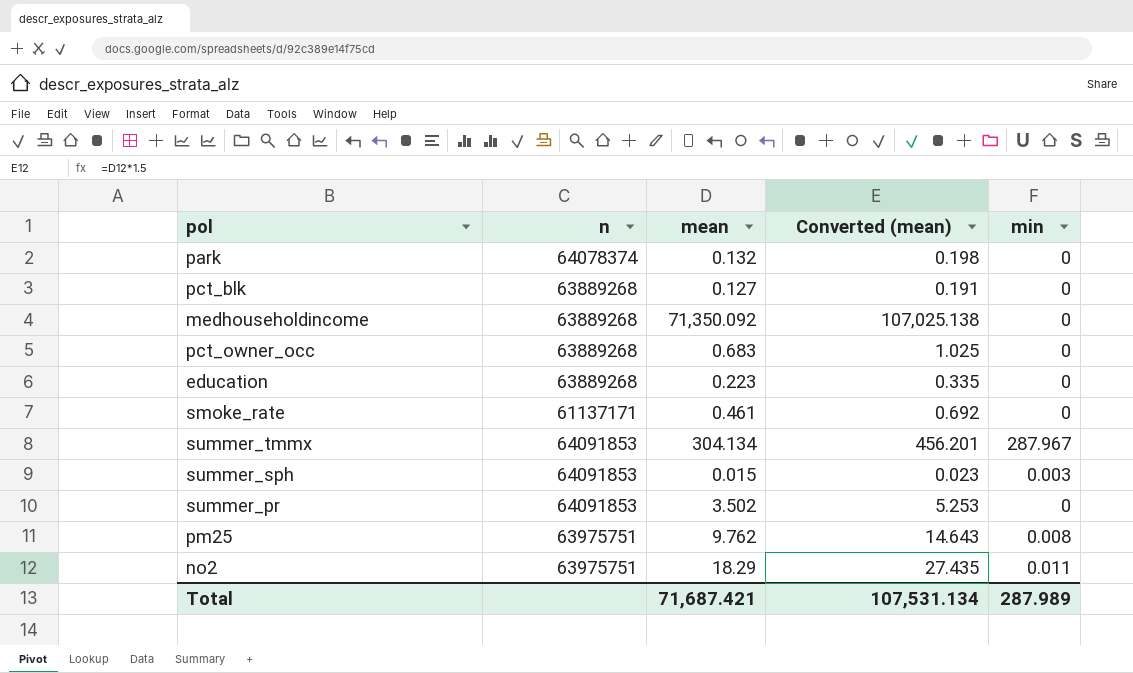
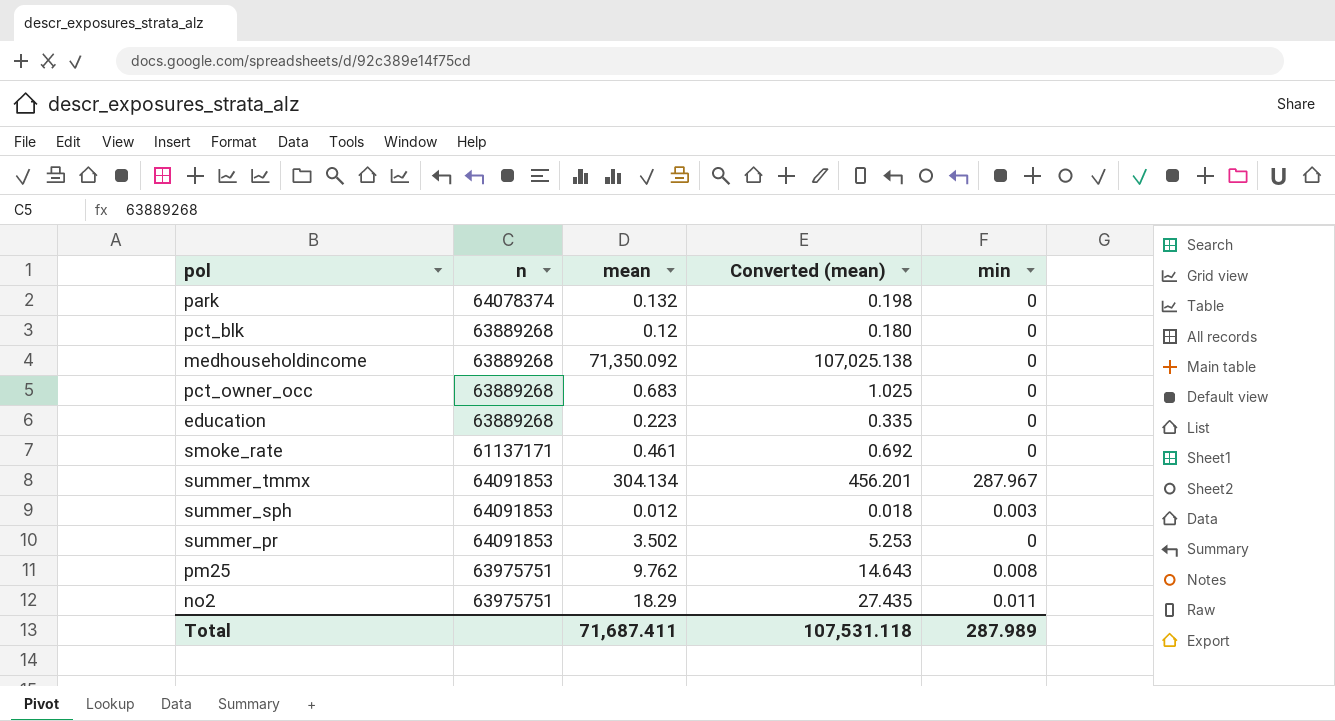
pct_blk | mean: 0.127 -> 0.12
pct_blk | Converted (mean): 0.191 -> 0.180
summer_sph | mean: 0.015 -> 0.012
summer_sph | Converted (mean): 0.023 -> 0.018
Total | mean: 71,687.421 -> 71,687.411
Total | Converted (mean): 107,531.134 -> 107,531.118

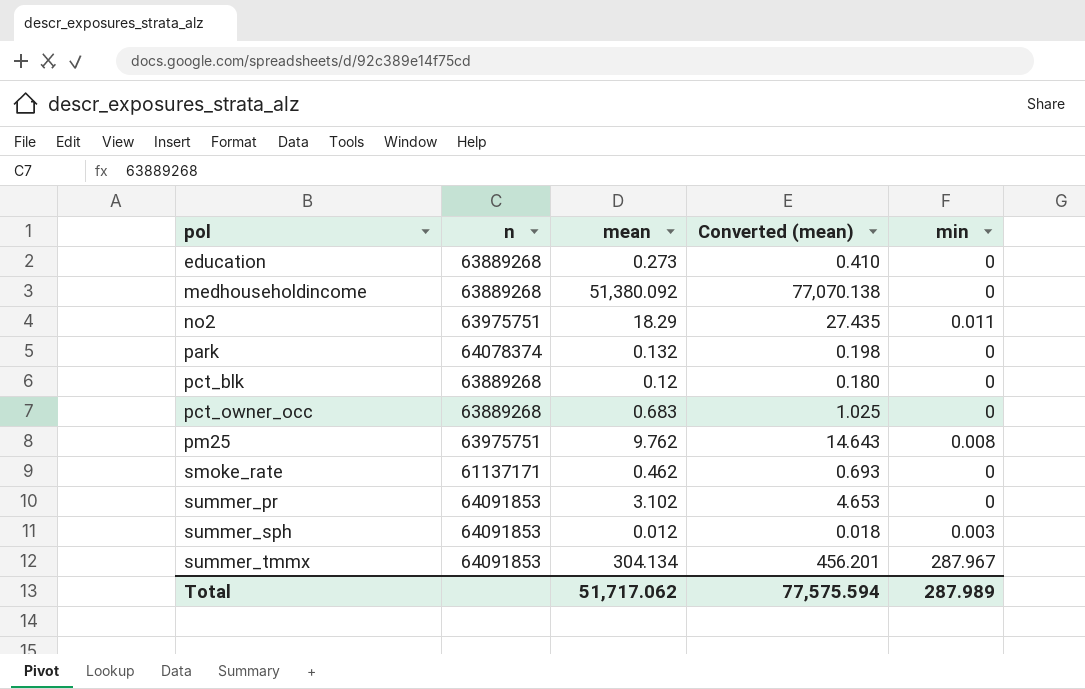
row order: none -> pol ascending
education | mean: 0.223 -> 0.273
education | Converted (mean): 0.335 -> 0.410
medhouseholdincome | mean: 71,350.092 -> 51,380.092
medhouseholdincome | Converted (mean): 107,025.138 -> 77,070.138
smoke_rate | mean: 0.461 -> 0.462
smoke_rate | Converted (mean): 0.692 -> 0.693
summer_pr | mean: 3.502 -> 3.102
summer_pr | Converted (mean): 5.253 -> 4.653
Total | mean: 71,687.411 -> 51,717.062
Total | Converted (mean): 107,531.118 -> 77,575.594

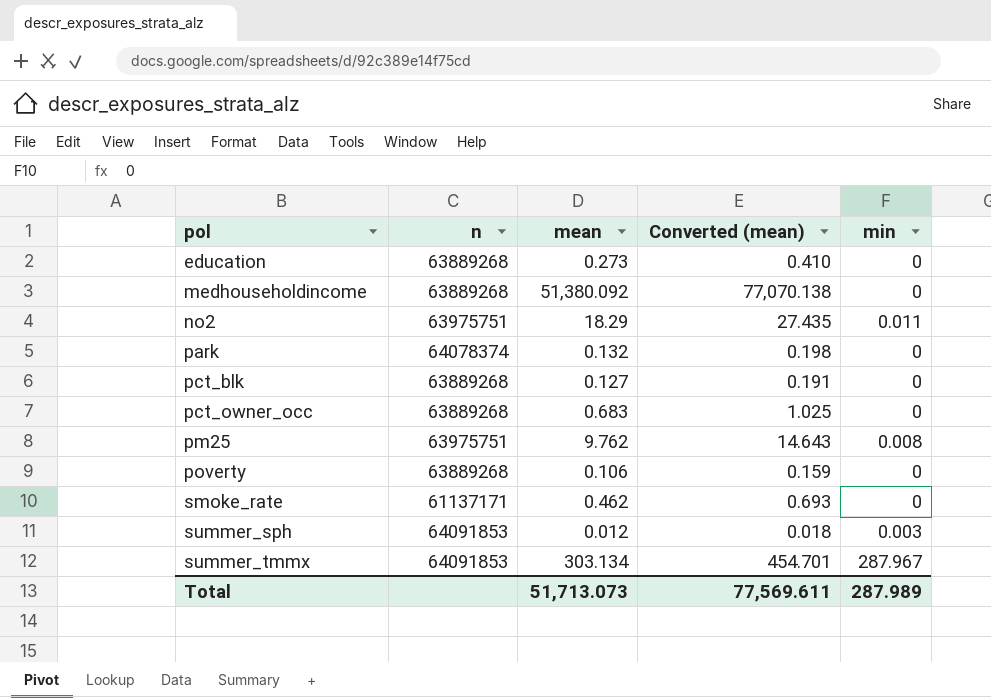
row summer_pr: 64091853 | 3.102 | 4.653 | 0 -> none
pct_blk | mean: 0.12 -> 0.127
pct_blk | Converted (mean): 0.180 -> 0.191
row poverty: none -> 63889268 | 0.106 | 0.159 | 0
summer_tmmx | mean: 304.134 -> 303.134
summer_tmmx | Converted (mean): 456.201 -> 454.701
Total | mean: 51,717.062 -> 51,713.073
Total | Converted (mean): 77,575.594 -> 77,569.611

